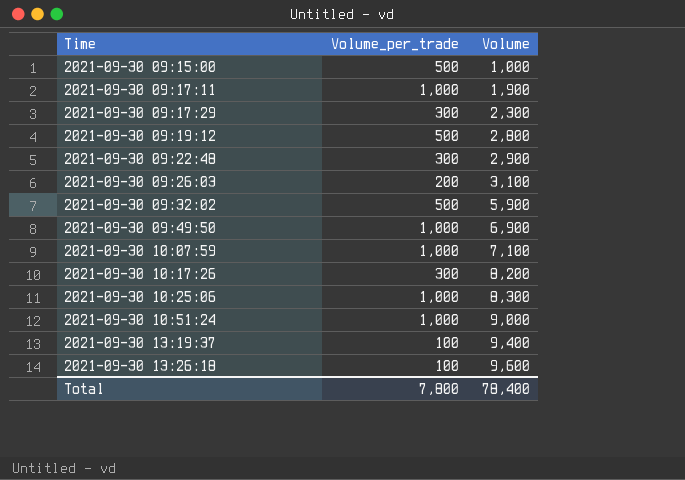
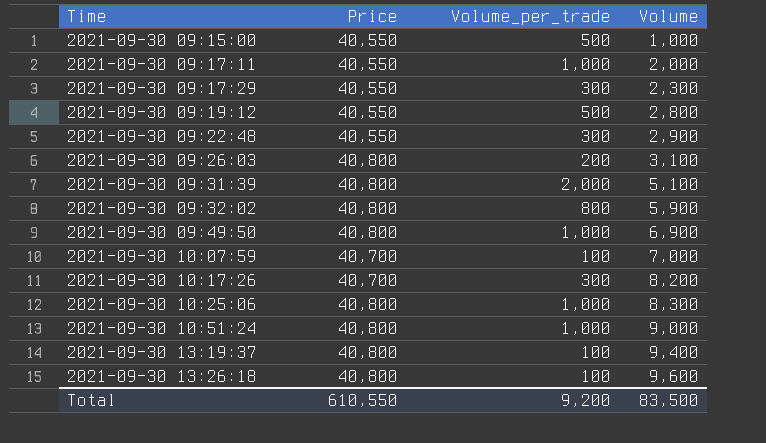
column Price | position: none -> 2
2021-09-30 09:17:11 | Volume: 1,900 -> 2,000
row 2021-09-30 09:31:39: none -> 40,800 | 2,000 | 5,100
2021-09-30 09:32:02 | Volume_per_trade: 500 -> 800
2021-09-30 10:07:59 | Volume_per_trade: 1,000 -> 100
2021-09-30 10:07:59 | Volume: 7,100 -> 7,000
Total | Volume_per_trade: 7,800 -> 9,200
Total | Volume: 78,400 -> 83,500

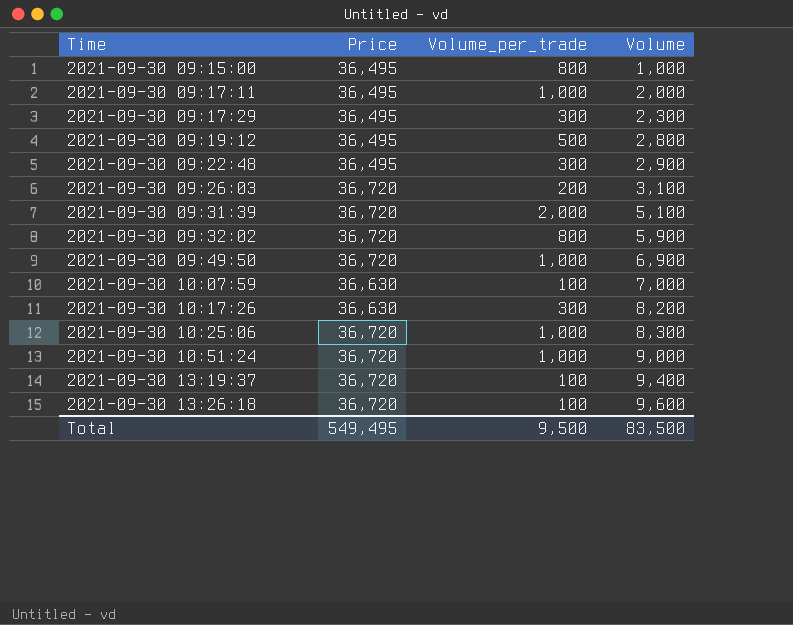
2021-09-30 09:15:00 | Price: 40,550 -> 36,495
2021-09-30 09:15:00 | Volume_per_trade: 500 -> 800
2021-09-30 09:17:11 | Price: 40,550 -> 36,495
2021-09-30 09:17:29 | Price: 40,550 -> 36,495
2021-09-30 09:19:12 | Price: 40,550 -> 36,495
2021-09-30 09:22:48 | Price: 40,550 -> 36,495
2021-09-30 09:26:03 | Price: 40,800 -> 36,720
2021-09-30 09:31:39 | Price: 40,800 -> 36,720
2021-09-30 09:32:02 | Price: 40,800 -> 36,720
2021-09-30 09:49:50 | Price: 40,800 -> 36,720
2021-09-30 10:07:59 | Price: 40,700 -> 36,630
2021-09-30 10:17:26 | Price: 40,700 -> 36,630
2021-09-30 10:25:06 | Price: 40,800 -> 36,720
2021-09-30 10:51:24 | Price: 40,800 -> 36,720
2021-09-30 13:19:37 | Price: 40,800 -> 36,720
2021-09-30 13:26:18 | Price: 40,800 -> 36,720
Total | Price: 610,550 -> 549,495
Total | Volume_per_trade: 9,200 -> 9,500

